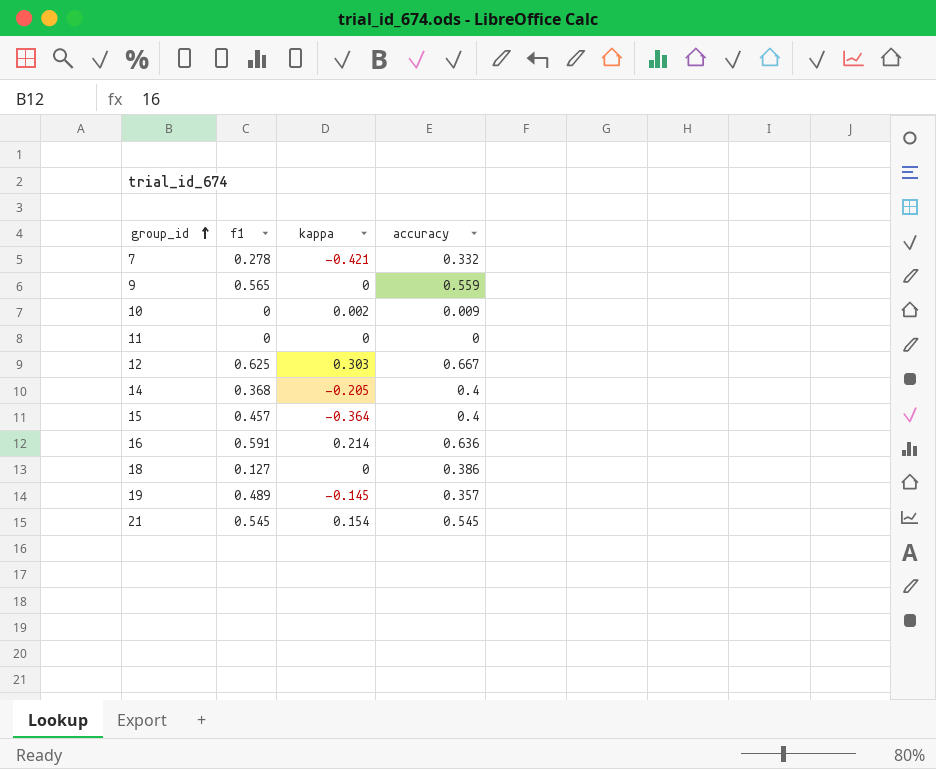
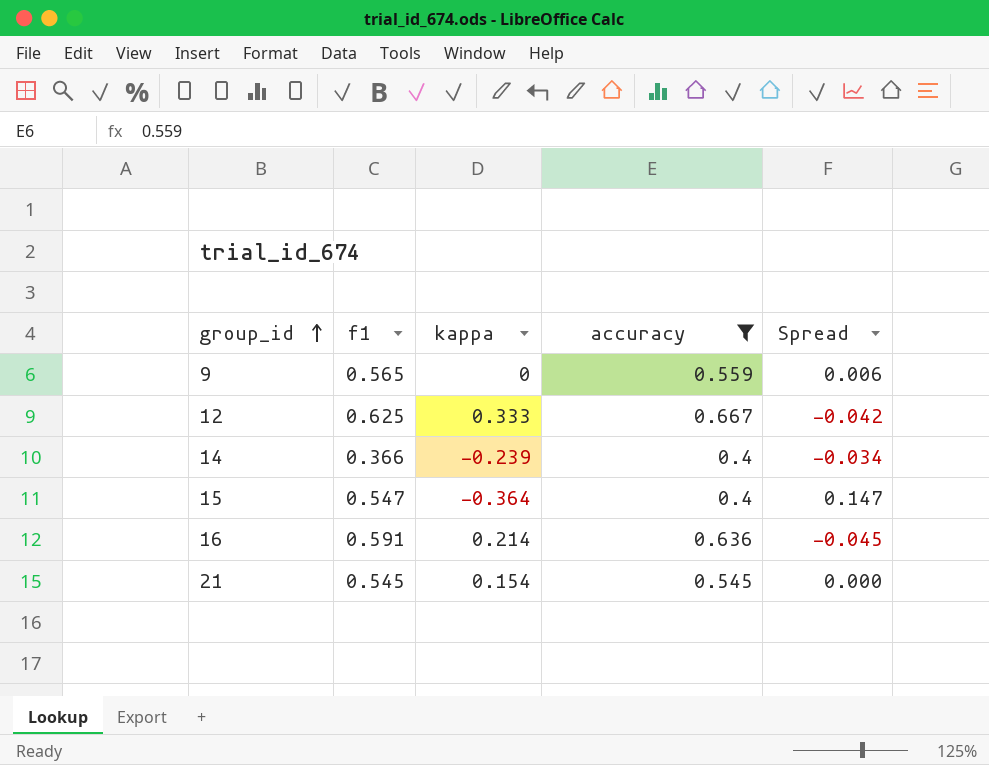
filter: none -> accuracy >= 0.4
column Spread | formula: none -> [f1] - [accuracy]
12 | kappa: 0.303 -> 0.333
14 | f1: 0.368 -> 0.366
14 | kappa: -0.205 -> -0.239
15 | f1: 0.457 -> 0.547

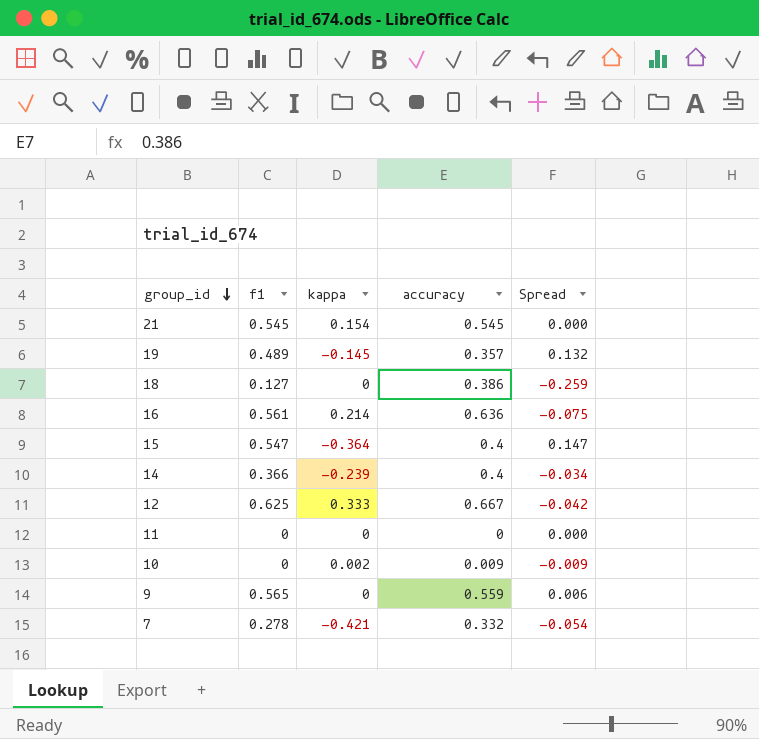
filter: accuracy >= 0.4 -> none
row order: group_id ascending -> group_id descending
16 | f1: 0.591 -> 0.561
16 | Spread: -0.045 -> -0.075

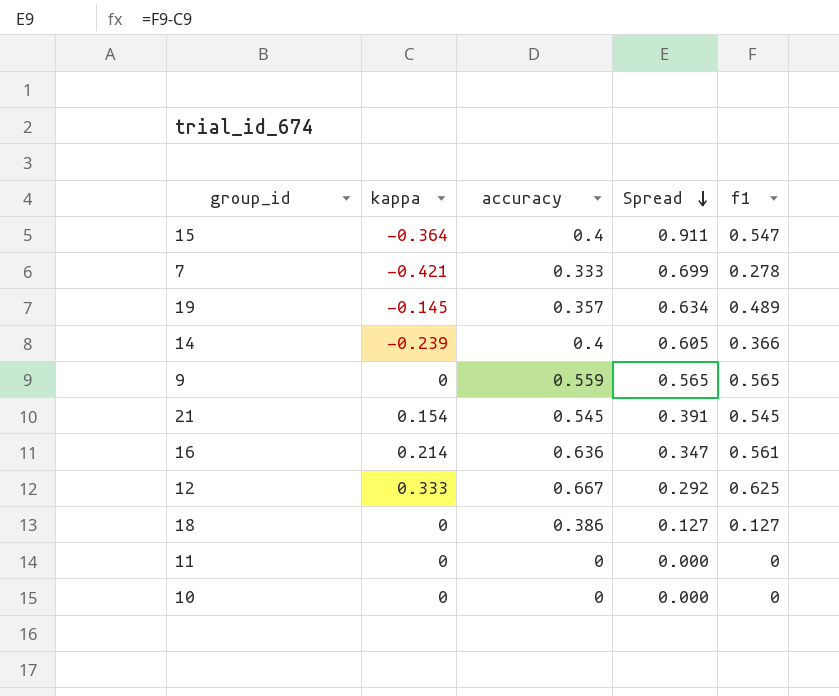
row order: group_id descending -> Spread descending
column Spread | formula: [f1] - [accuracy] -> [f1] - [kappa]
column f1 | position: 2 -> 5
7 | accuracy: 0.332 -> 0.333
10 | kappa: 0.002 -> 0
10 | accuracy: 0.009 -> 0

